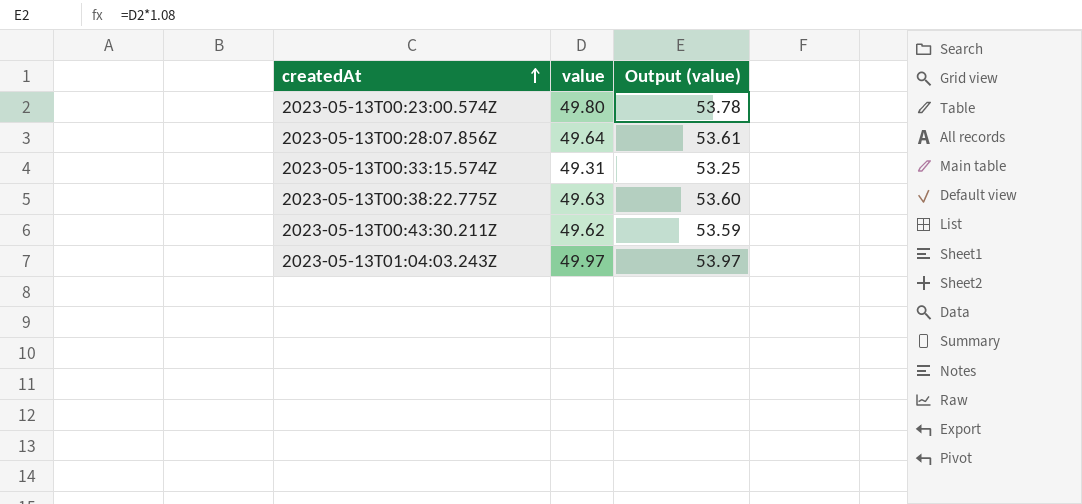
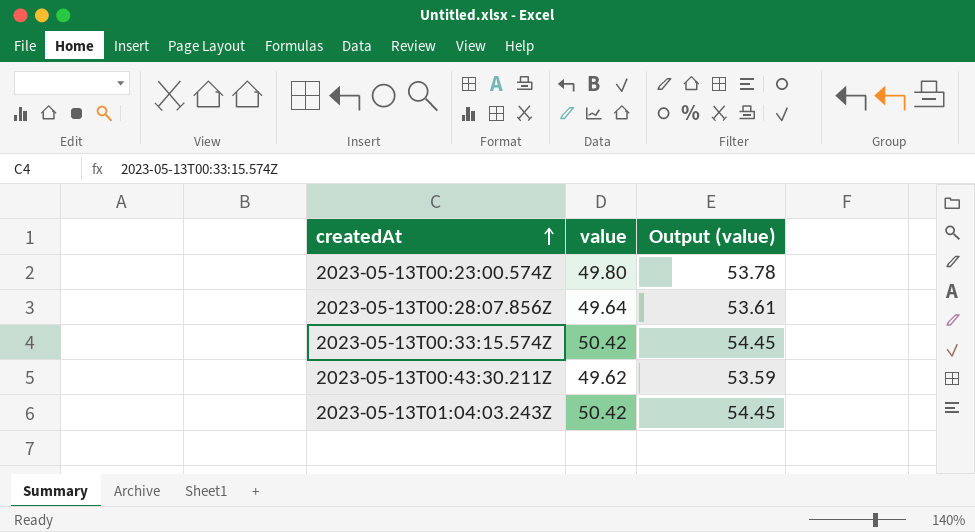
row 2023-05-13T00:38:22.775Z: 49.63 | 53.60 -> none
2023-05-13T00:33:15.574Z | value: 49.31 -> 50.42
2023-05-13T00:33:15.574Z | Output (value): 53.25 -> 54.45
2023-05-13T01:04:03.243Z | value: 49.97 -> 50.42
2023-05-13T01:04:03.243Z | Output (value): 53.97 -> 54.45

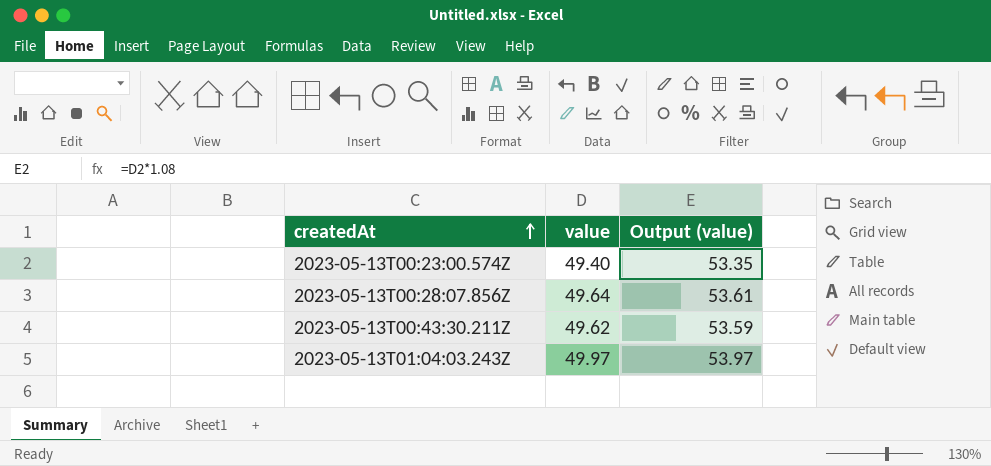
row 2023-05-13T00:33:15.574Z: 50.42 | 54.45 -> none
2023-05-13T00:23:00.574Z | value: 49.80 -> 49.40
2023-05-13T00:23:00.574Z | Output (value): 53.78 -> 53.35
2023-05-13T01:04:03.243Z | value: 50.42 -> 49.97
2023-05-13T01:04:03.243Z | Output (value): 54.45 -> 53.97

